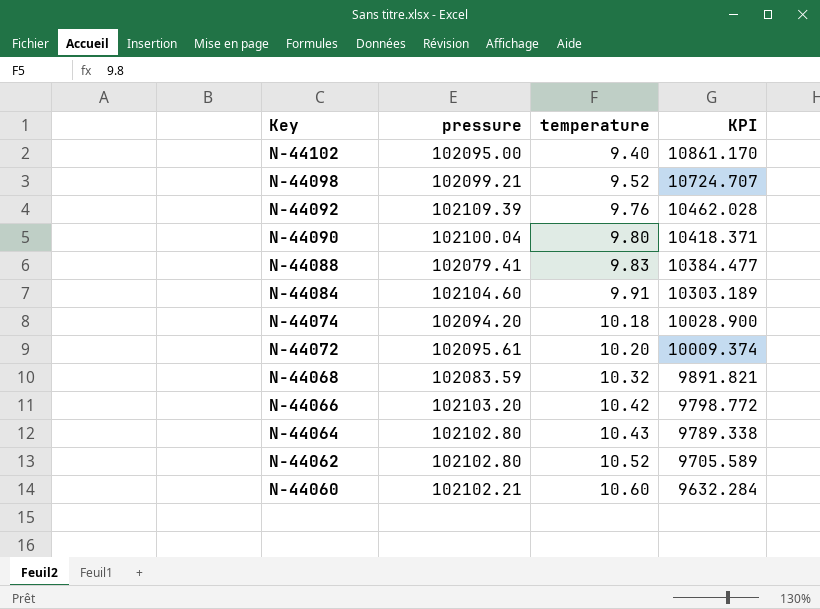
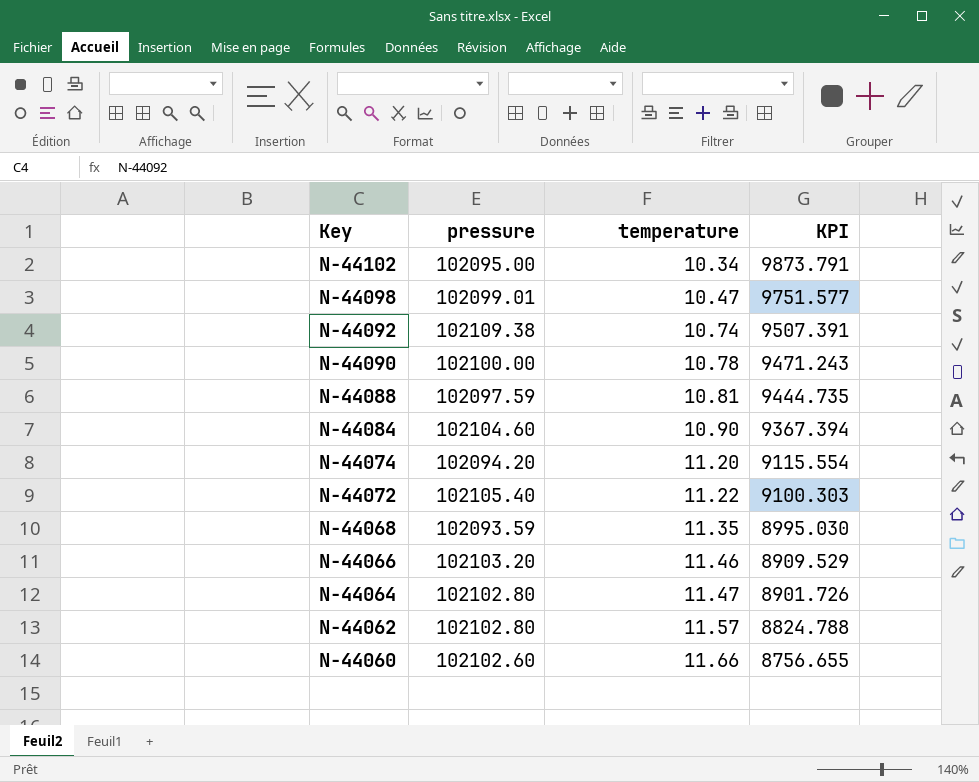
N-44102 | temperature: 9.40 -> 10.34
N-44102 | KPI: 10861.170 -> 9873.791
N-44098 | pressure: 102099.21 -> 102099.01
N-44098 | temperature: 9.52 -> 10.47
N-44098 | KPI: 10724.707 -> 9751.577
N-44092 | pressure: 102109.39 -> 102109.38
N-44092 | temperature: 9.76 -> 10.74
N-44092 | KPI: 10462.028 -> 9507.391
N-44090 | pressure: 102100.04 -> 102100.00
N-44090 | temperature: 9.80 -> 10.78
N-44090 | KPI: 10418.371 -> 9471.243
N-44088 | pressure: 102079.41 -> 102097.59
N-44088 | temperature: 9.83 -> 10.81
N-44088 | KPI: 10384.477 -> 9444.735
N-44084 | temperature: 9.91 -> 10.90
N-44084 | KPI: 10303.189 -> 9367.394
N-44074 | temperature: 10.18 -> 11.20
N-44074 | KPI: 10028.900 -> 9115.554
N-44072 | pressure: 102095.61 -> 102105.40
N-44072 | temperature: 10.20 -> 11.22
N-44072 | KPI: 10009.374 -> 9100.303
N-44068 | pressure: 102083.59 -> 102093.59
N-44068 | temperature: 10.32 -> 11.35
N-44068 | KPI: 9891.821 -> 8995.030
N-44066 | temperature: 10.42 -> 11.46
N-44066 | KPI: 9798.772 -> 8909.529
N-44064 | temperature: 10.43 -> 11.47
N-44064 | KPI: 9789.338 -> 8901.726
N-44062 | temperature: 10.52 -> 11.57
N-44062 | KPI: 9705.589 -> 8824.788
N-44060 | pressure: 102102.21 -> 102102.60
N-44060 | temperature: 10.60 -> 11.66
N-44060 | KPI: 9632.284 -> 8756.655

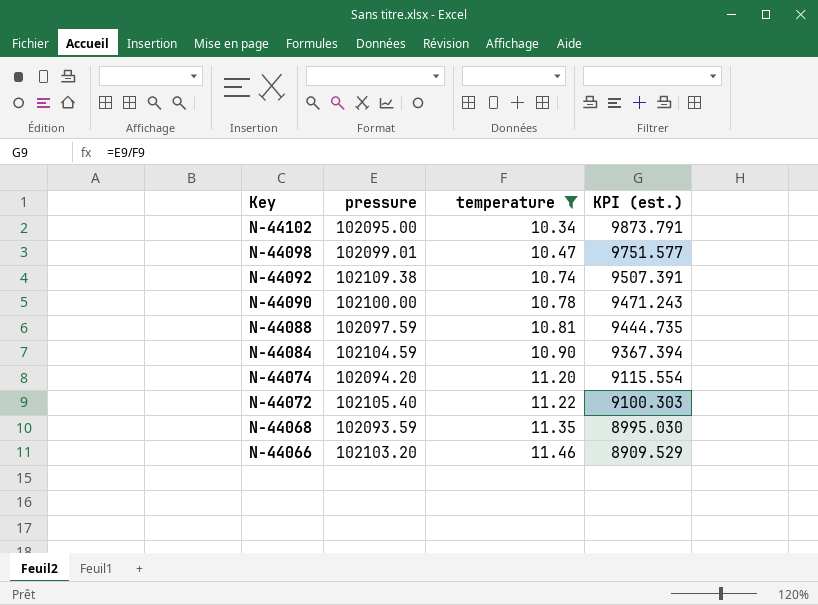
filter: none -> temperature <= 11.46
column name: KPI -> KPI (est.)
N-44084 | pressure: 102104.60 -> 102104.59

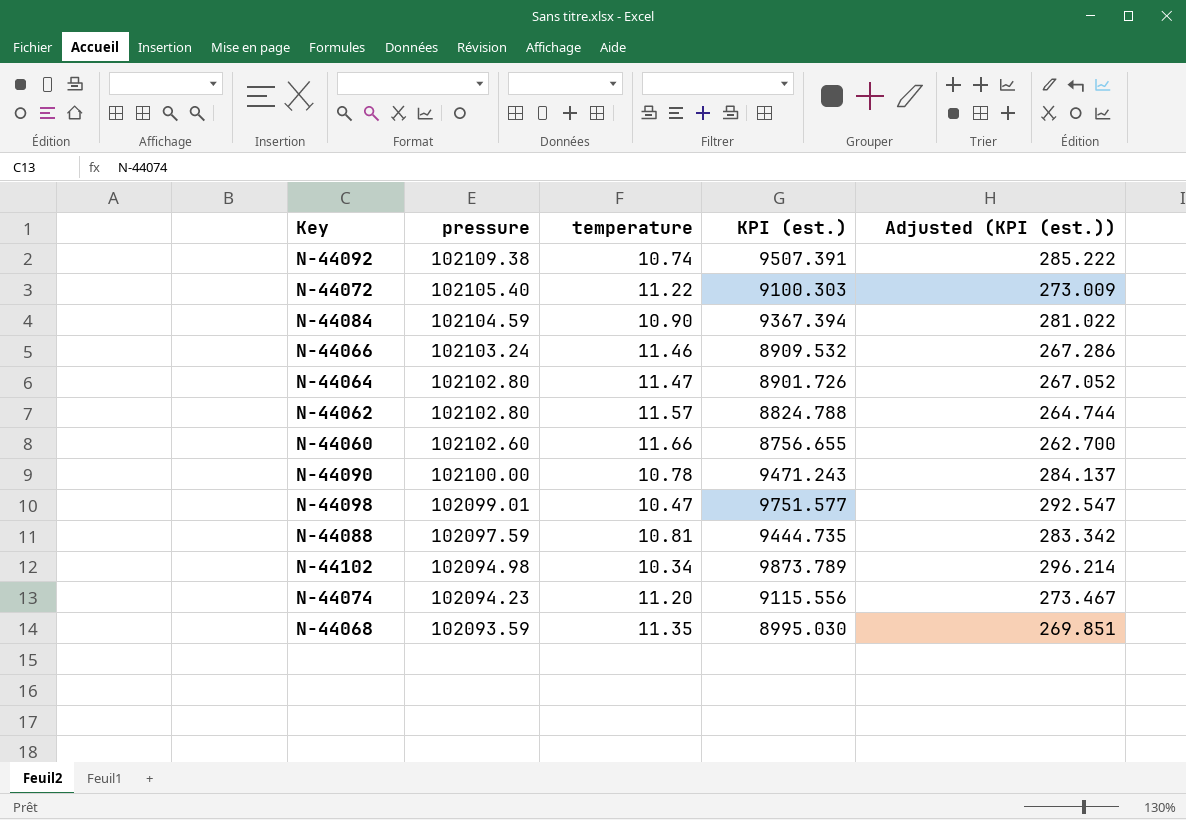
filter: temperature <= 11.46 -> none
row order: Key descending -> pressure descending
column Adjusted (KPI (est.)) | formula: none -> [KPI (est.)] * 0.03
N-44066 | pressure: 102103.20 -> 102103.24
N-44066 | KPI (est.): 8909.529 -> 8909.532
N-44102 | pressure: 102095.00 -> 102094.98
N-44102 | KPI (est.): 9873.791 -> 9873.789
N-44074 | pressure: 102094.20 -> 102094.23
N-44074 | KPI (est.): 9115.554 -> 9115.556

